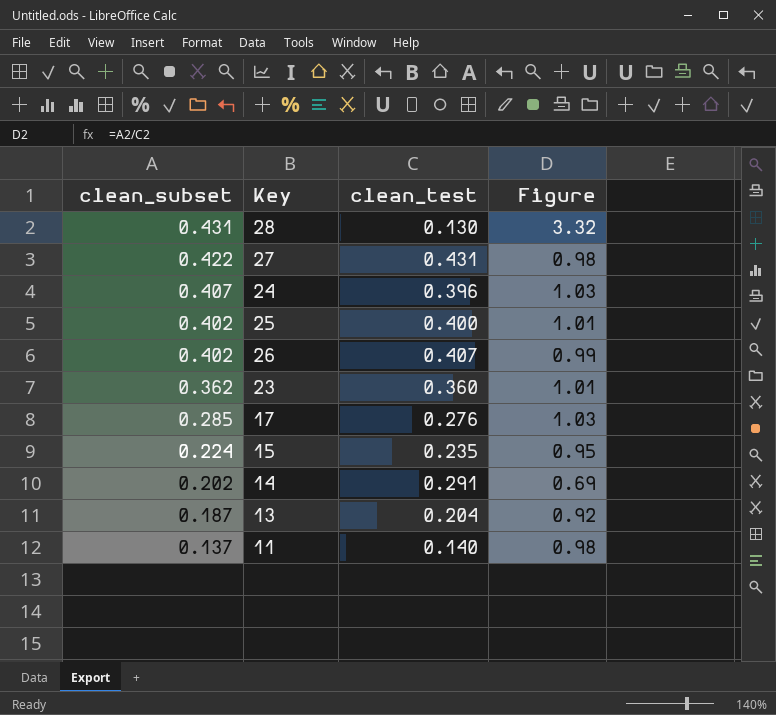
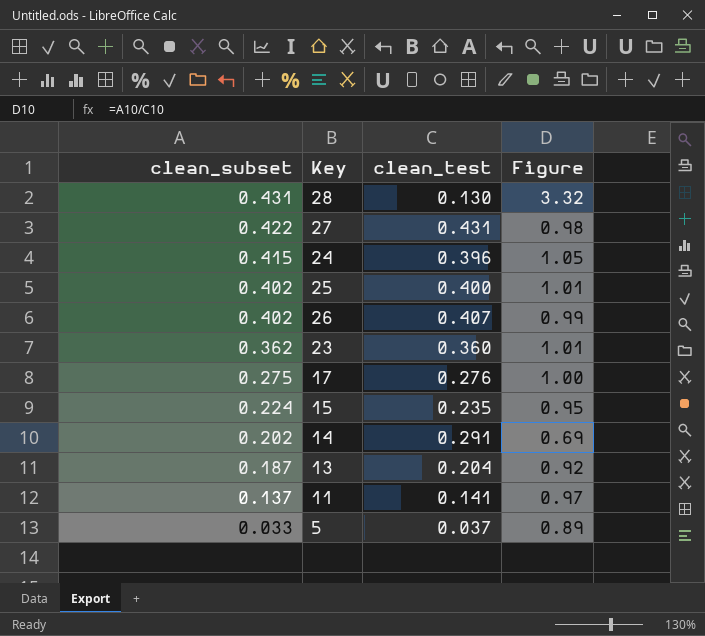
24 | clean_subset: 0.407 -> 0.415
24 | Figure: 1.03 -> 1.05
17 | clean_subset: 0.285 -> 0.275
17 | Figure: 1.03 -> 1.00
11 | clean_test: 0.140 -> 0.141
11 | Figure: 0.98 -> 0.97
row 5: none -> 0.033 | 0.037 | 0.89

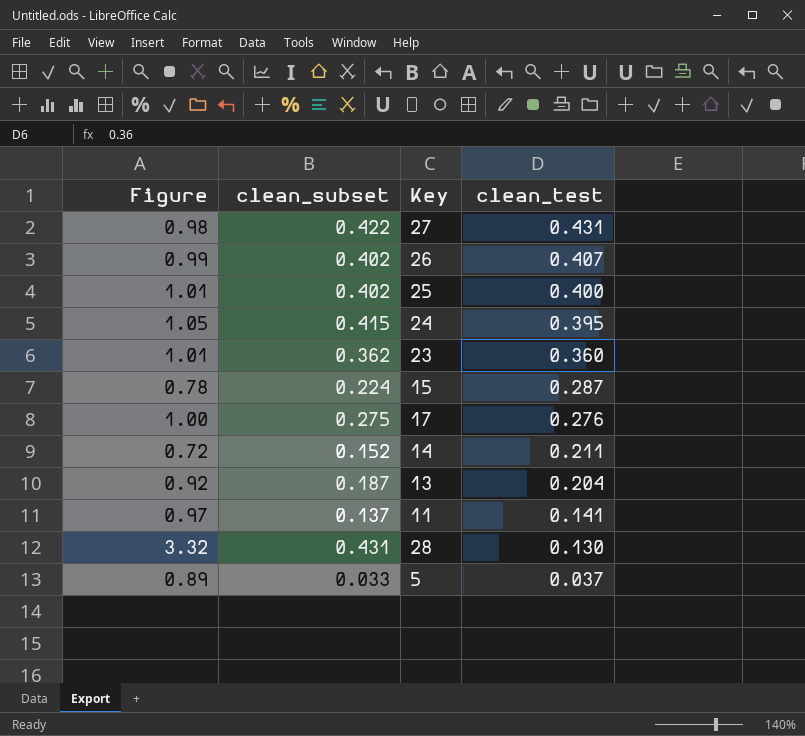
row order: clean_subset descending -> clean_test descending
column Figure | position: 4 -> 1
24 | clean_test: 0.396 -> 0.395
15 | Figure: 0.95 -> 0.78
15 | clean_test: 0.235 -> 0.287
14 | Figure: 0.69 -> 0.72
14 | clean_subset: 0.202 -> 0.152
14 | clean_test: 0.291 -> 0.211

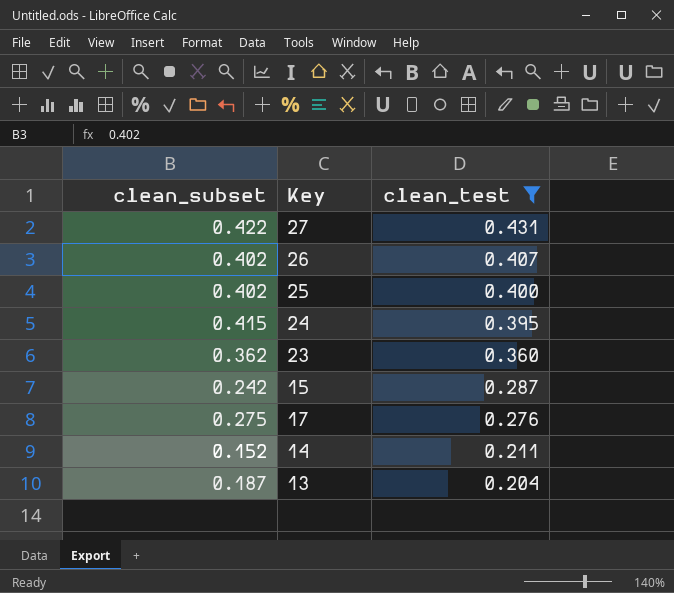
filter: none -> clean_test >= 0.204
column Figure | formula: [clean_subset] / [clean_test] -> none
15 | clean_subset: 0.224 -> 0.242

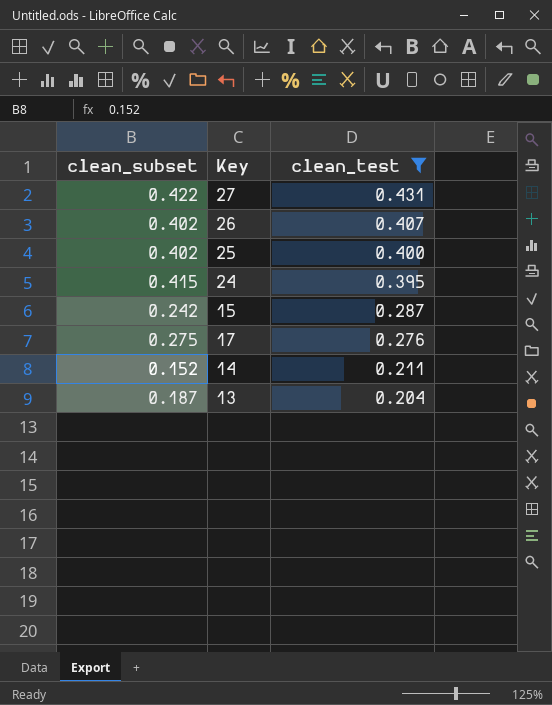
row 23: 0.362 | 0.360 -> none

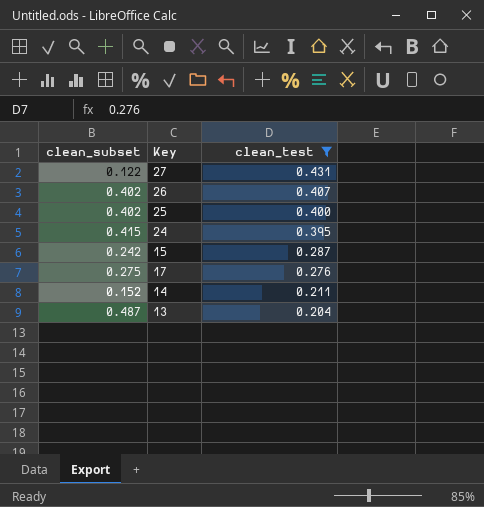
27 | clean_subset: 0.422 -> 0.122
13 | clean_subset: 0.187 -> 0.487

